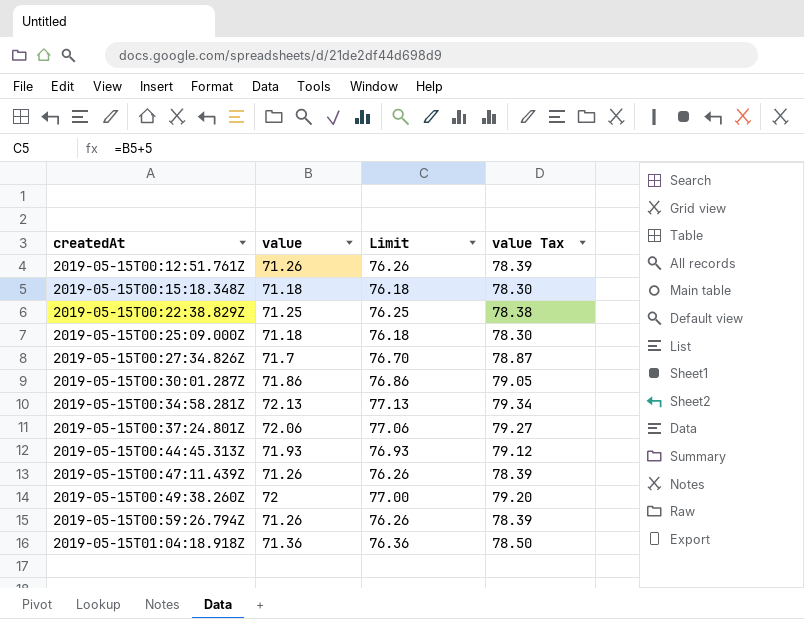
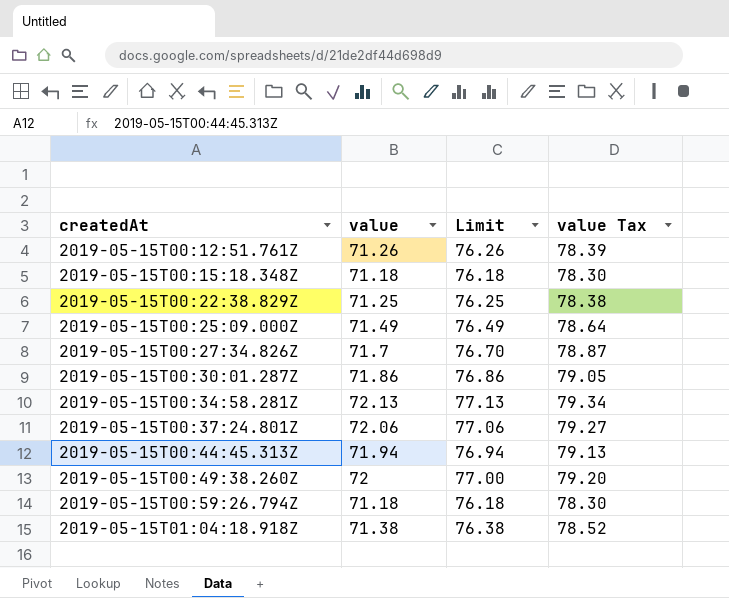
row 2019-05-15T00:47:11.439Z: 71.26 | 76.26 | 78.39 -> none
2019-05-15T00:25:09.000Z | value: 71.18 -> 71.49
2019-05-15T00:25:09.000Z | Limit: 76.18 -> 76.49
2019-05-15T00:25:09.000Z | value Tax: 78.30 -> 78.64
2019-05-15T00:44:45.313Z | value: 71.93 -> 71.94
2019-05-15T00:44:45.313Z | Limit: 76.93 -> 76.94
2019-05-15T00:44:45.313Z | value Tax: 79.12 -> 79.13
2019-05-15T00:59:26.794Z | value: 71.26 -> 71.18
2019-05-15T00:59:26.794Z | Limit: 76.26 -> 76.18
2019-05-15T00:59:26.794Z | value Tax: 78.39 -> 78.30
2019-05-15T01:04:18.918Z | value: 71.36 -> 71.38
2019-05-15T01:04:18.918Z | Limit: 76.36 -> 76.38
2019-05-15T01:04:18.918Z | value Tax: 78.50 -> 78.52

